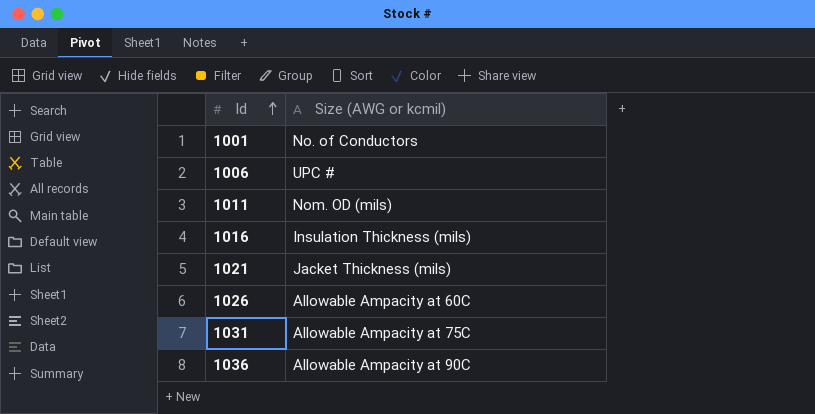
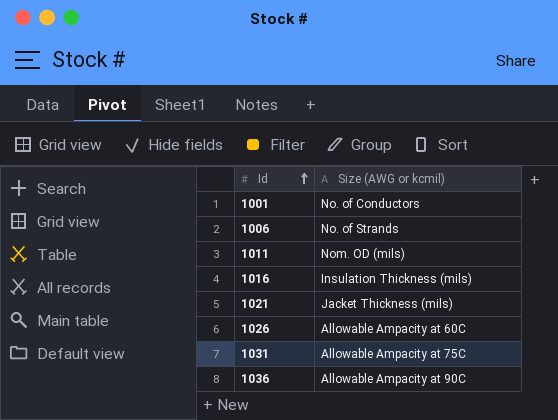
1006 | Size (AWG or kcmil): UPC # -> No. of Strands

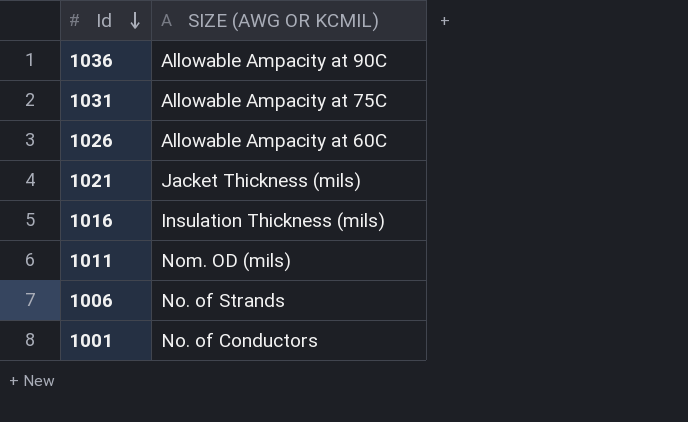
row order: Id ascending -> Id descending
column name: Size (AWG or kcmil) -> SIZE (AWG OR KCMIL)

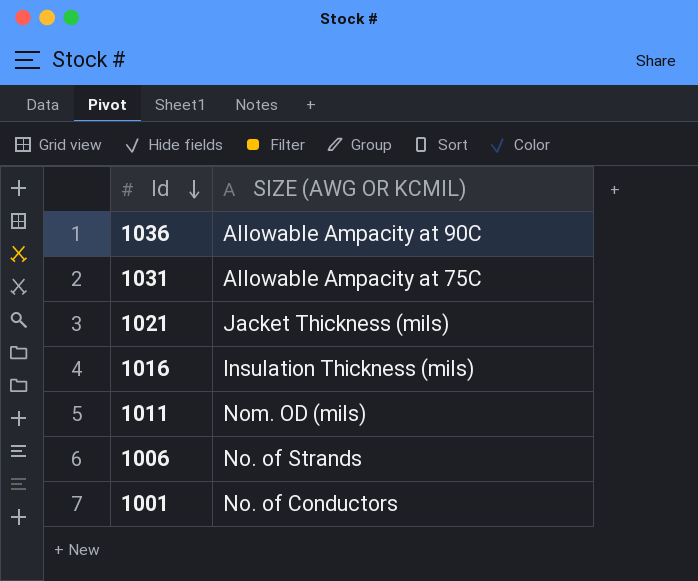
row 1026: Allowable Ampacity at 60C -> none

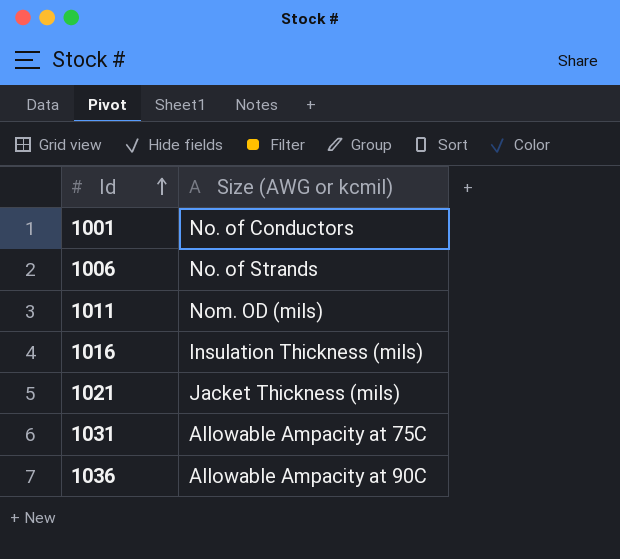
row order: Id descending -> Id ascending
column name: SIZE (AWG OR KCMIL) -> Size (AWG or kcmil)

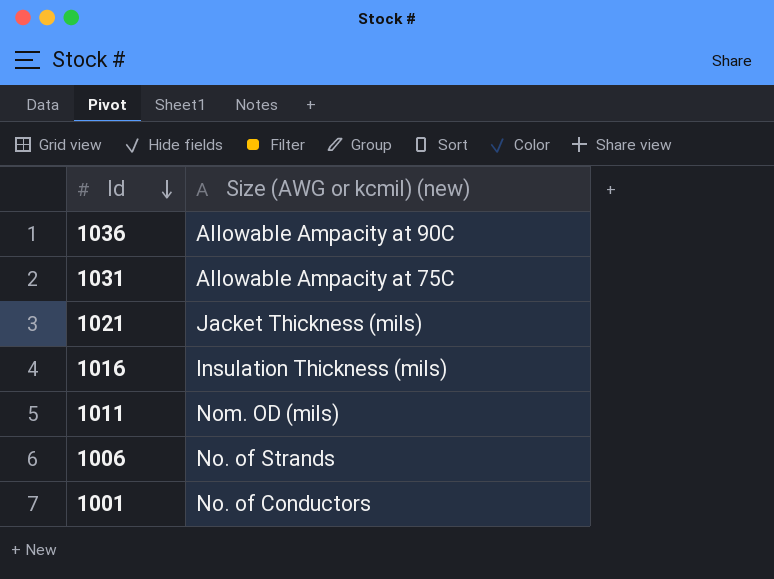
row order: Id ascending -> Id descending
column name: Size (AWG or kcmil) -> Size (AWG or kcmil) (new)

